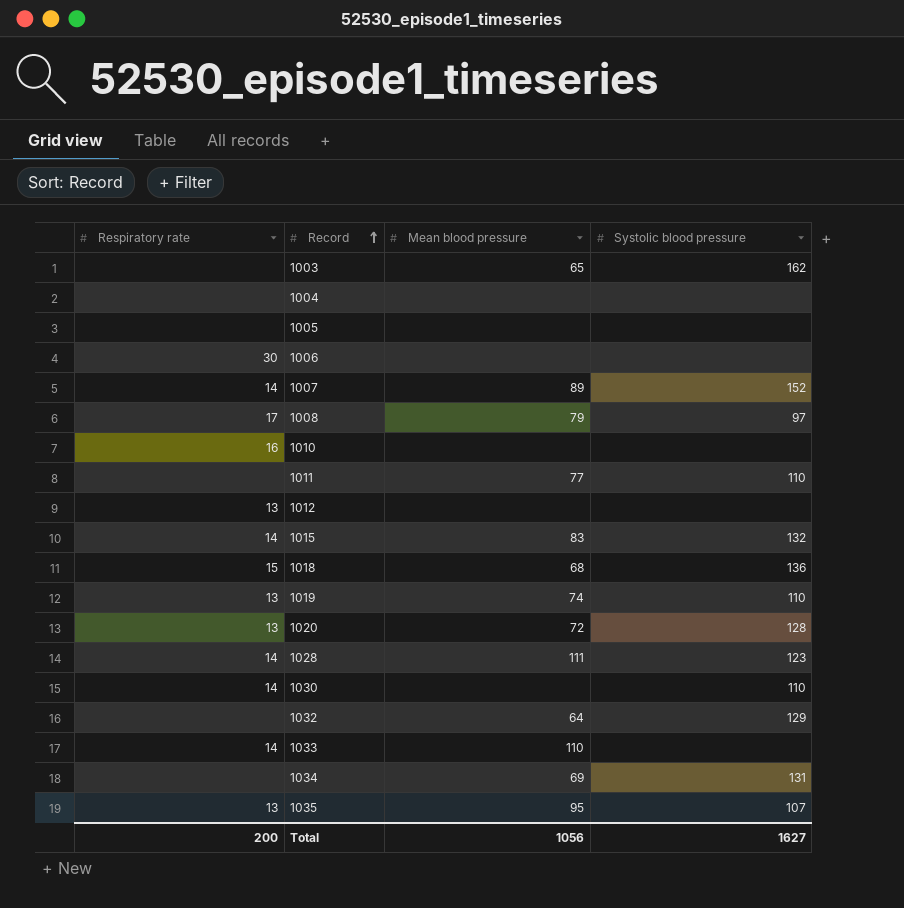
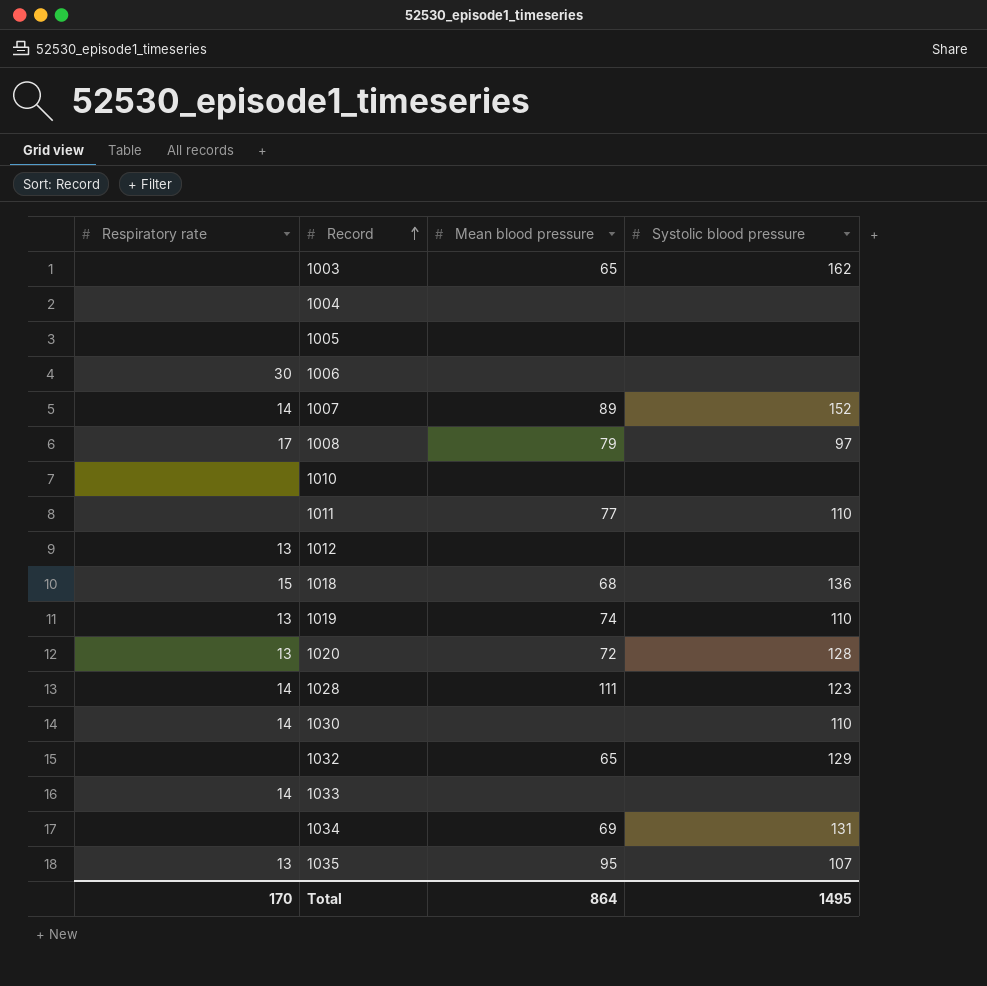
row 1015: 14 | 83 | 132 -> none
1010 | Respiratory rate: 16 -> none
1032 | Mean blood pressure: 64 -> 65
1033 | Mean blood pressure: 110 -> none
Total | Respiratory rate: 200 -> 170
Total | Mean blood pressure: 1056 -> 864
Total | Systolic blood pressure: 1627 -> 1495

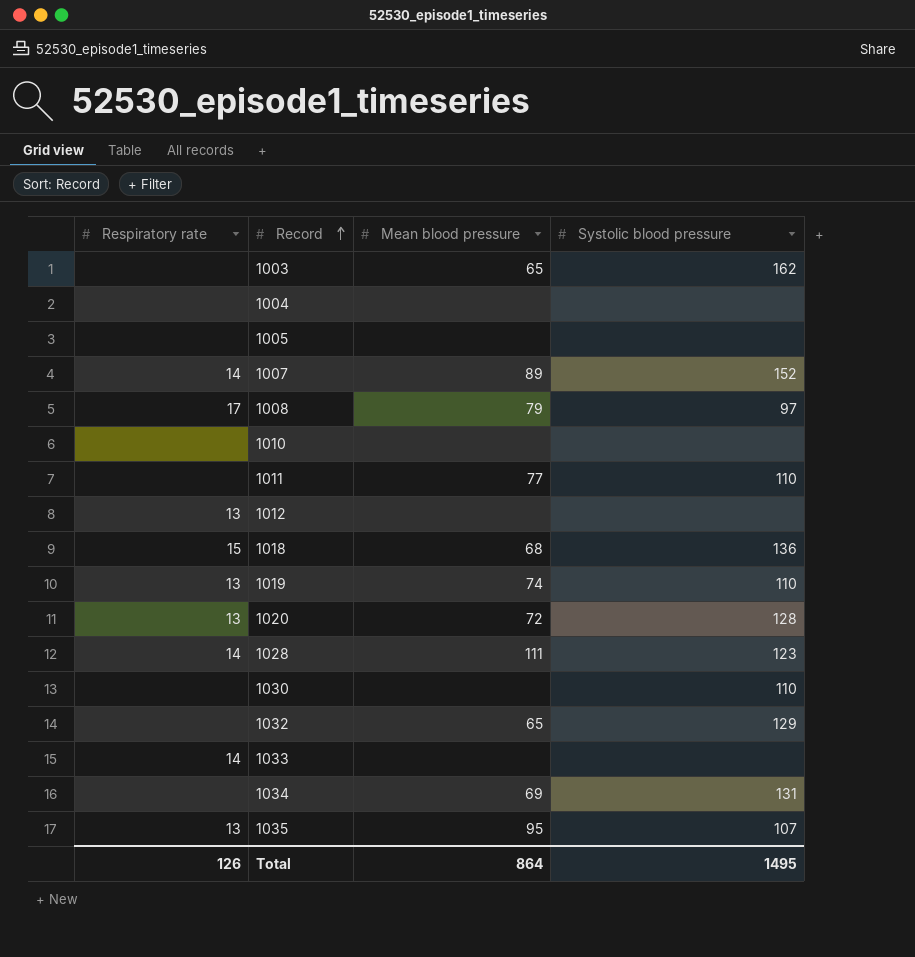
row 1006: 30 | none | none -> none
1030 | Respiratory rate: 14 -> none
Total | Respiratory rate: 170 -> 126

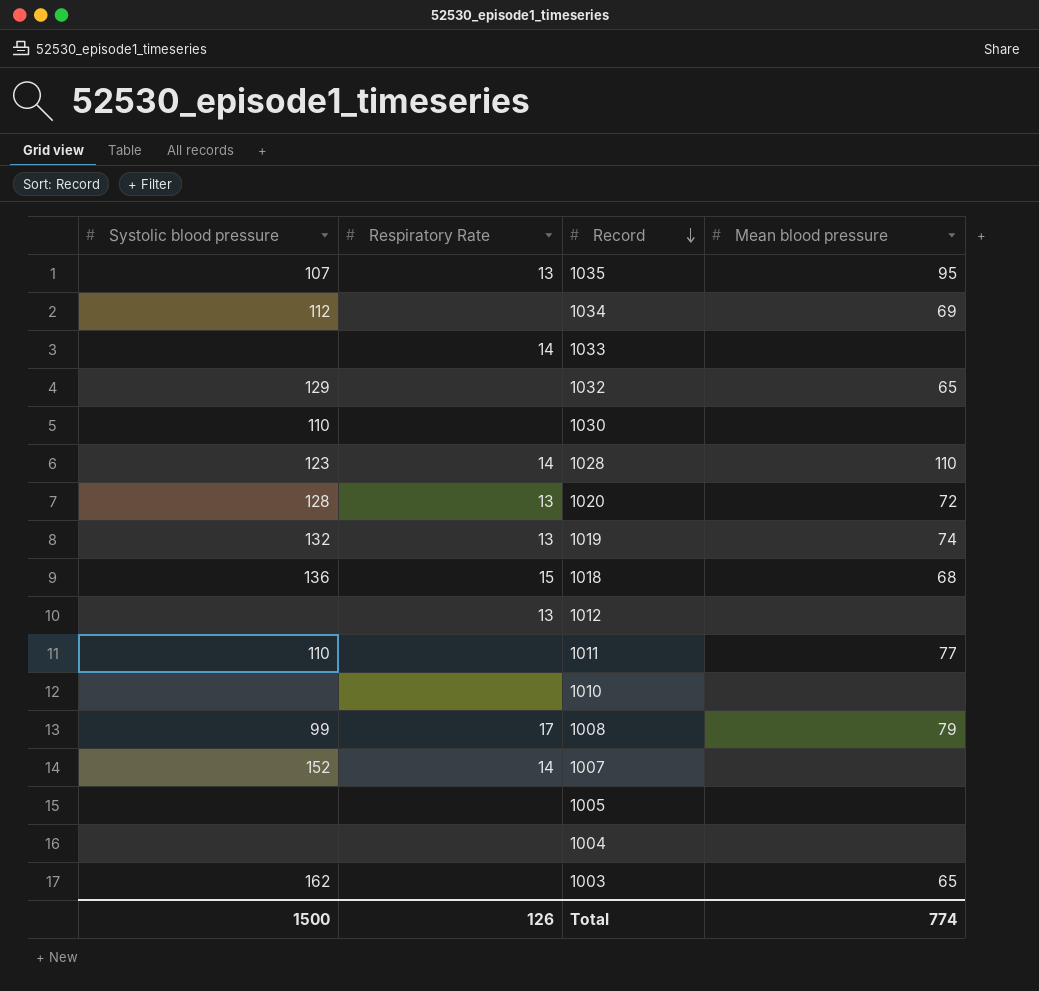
row order: Record ascending -> Record descending
column Systolic blood pressure | position: 4 -> 1
column name: Respiratory rate -> Respiratory Rate
1034 | Systolic blood pressure: 131 -> 112
1028 | Mean blood pressure: 111 -> 110
1019 | Systolic blood pressure: 110 -> 132
1008 | Systolic blood pressure: 97 -> 99
1007 | Mean blood pressure: 89 -> none
Total | Systolic blood pressure: 1495 -> 1500
Total | Mean blood pressure: 864 -> 774

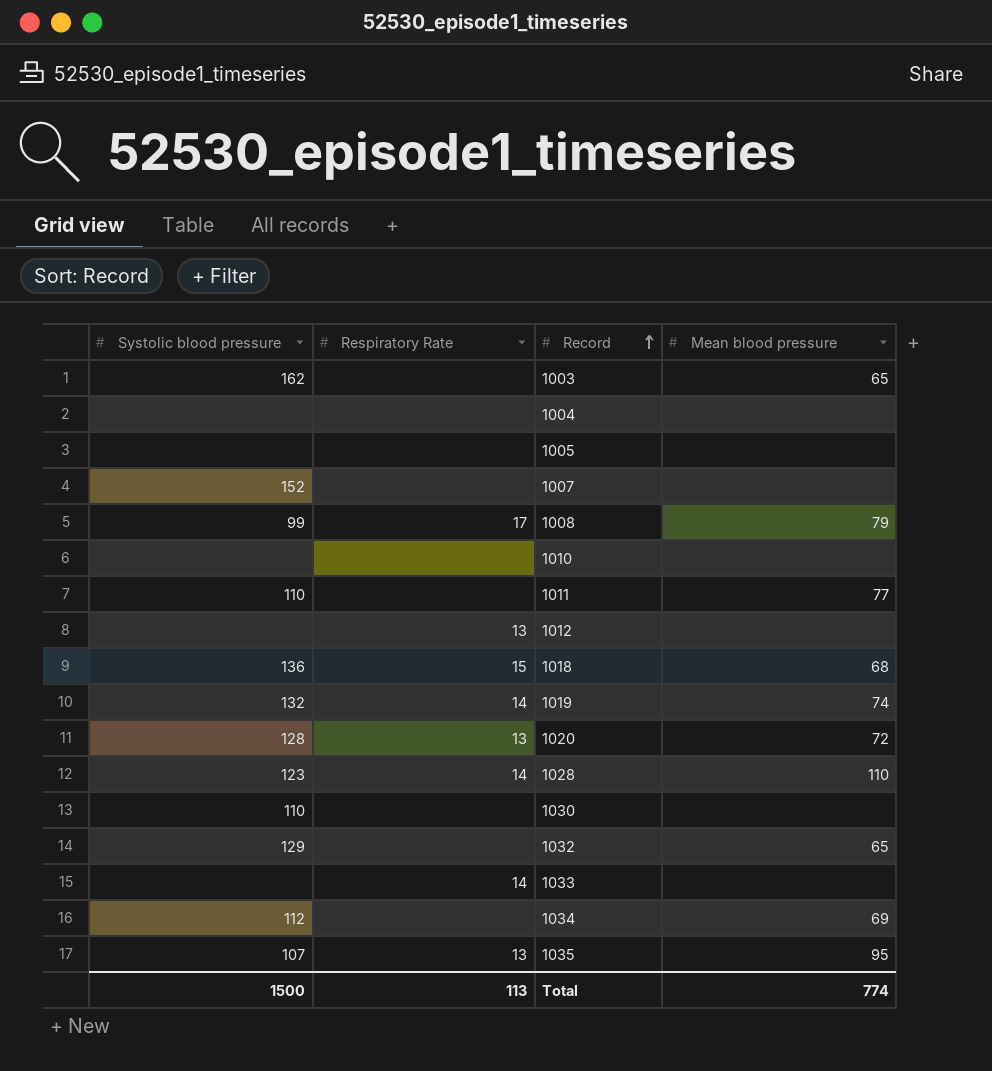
row order: Record descending -> Record ascending
1007 | Respiratory Rate: 14 -> none
1019 | Respiratory Rate: 13 -> 14
Total | Respiratory Rate: 126 -> 113

